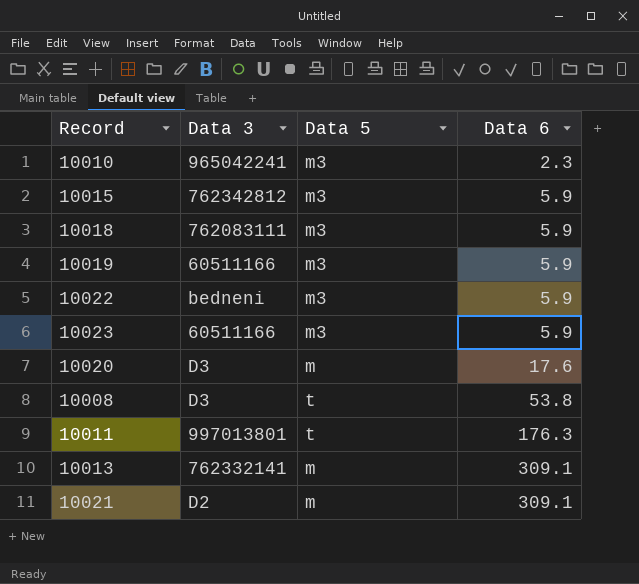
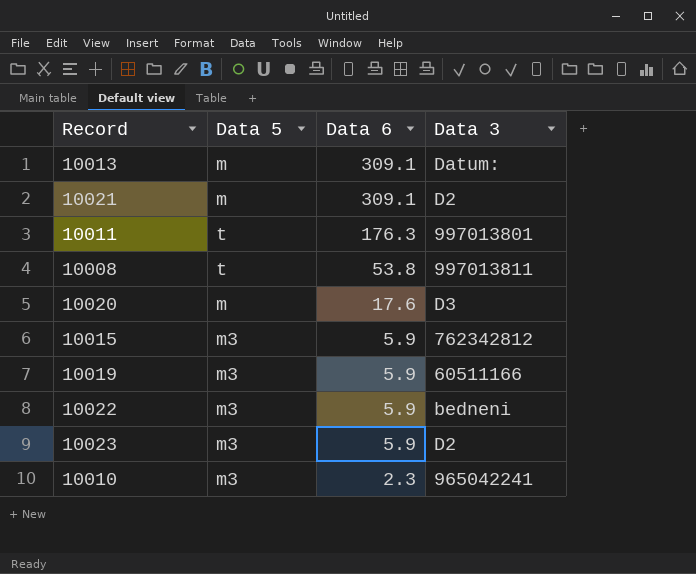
row order: Data 6 ascending -> Data 6 descending
column Data 3 | position: 2 -> 4
row 10018: 762083111 | m3 | 5.9 -> none
10013 | Data 3: 762332141 -> Datum:
10008 | Data 3: D3 -> 997013811
10023 | Data 3: 60511166 -> D2

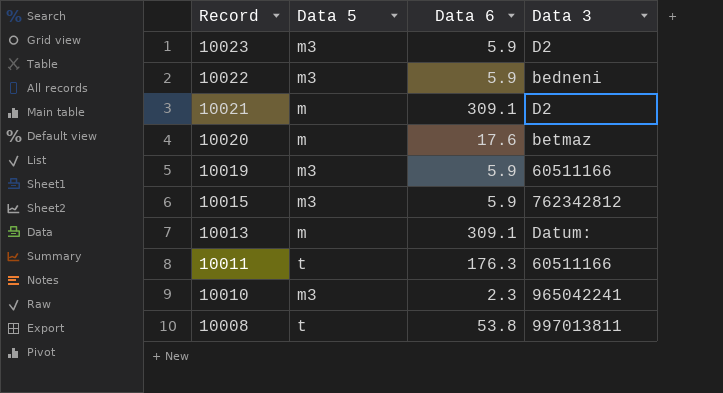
row order: Data 6 descending -> Record descending
10020 | Data 3: D3 -> betmaz
10011 | Data 3: 997013801 -> 60511166

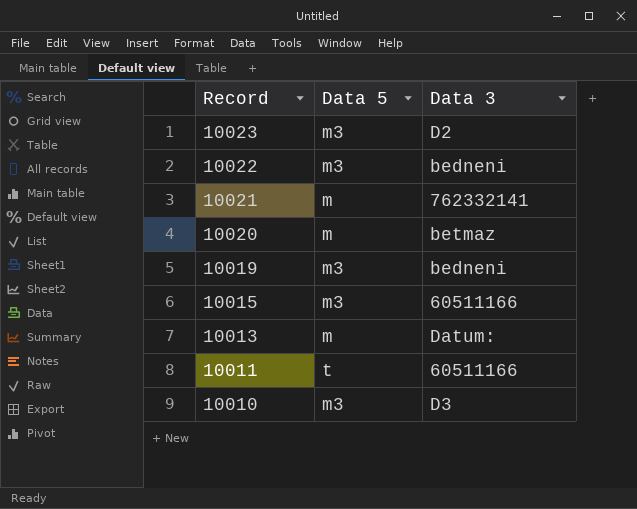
column Data 6 | position: 3 -> none
row 10008: t | 53.8 | 997013811 -> none
10021 | Data 3: D2 -> 762332141
10019 | Data 3: 60511166 -> bedneni
10015 | Data 3: 762342812 -> 60511166
10010 | Data 3: 965042241 -> D3

